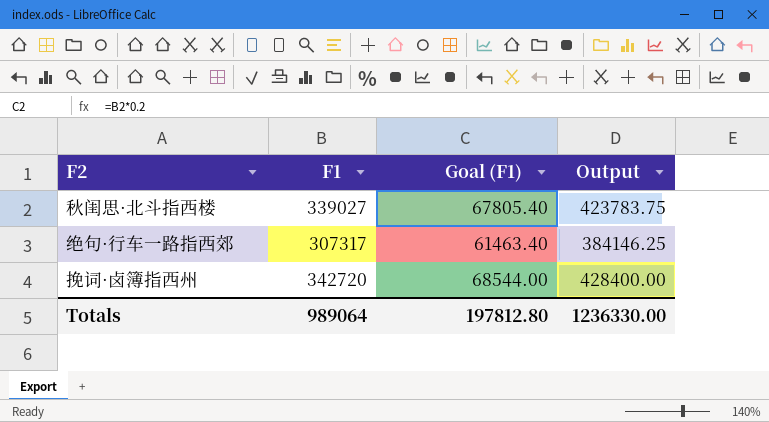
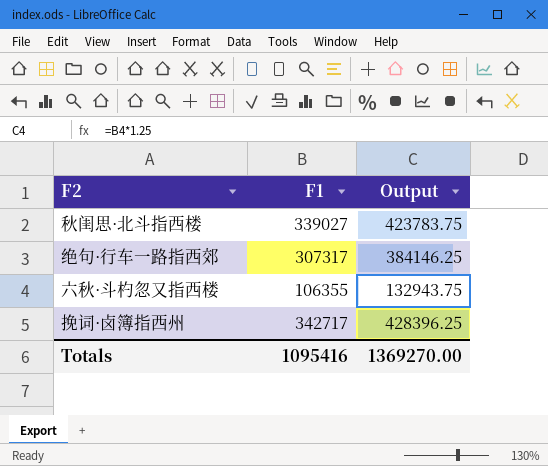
column Goal (F1) | formula: [F1] * 0.2 -> none
row 六秋·斗杓忽又指西楼: none -> 106355 | 132943.75
挽词·卤簿指西州 | F1: 342720 -> 342717
挽词·卤簿指西州 | Output: 428400.00 -> 428396.25
Totals | F1: 989064 -> 1095416
Totals | Output: 1236330.00 -> 1369270.00

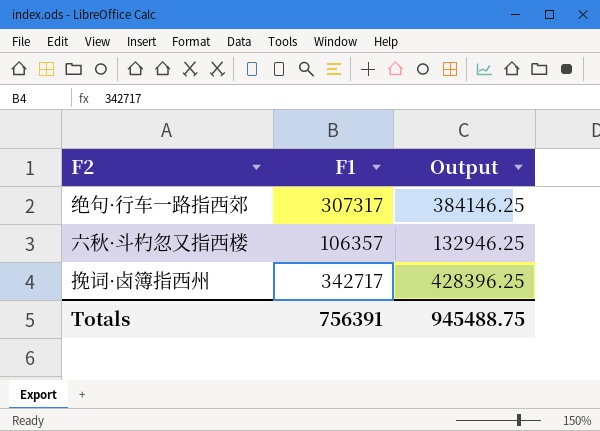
row 秋闺思·北斗指西楼: 339027 | 423783.75 -> none
六秋·斗杓忽又指西楼 | F1: 106355 -> 106357
六秋·斗杓忽又指西楼 | Output: 132943.75 -> 132946.25
Totals | F1: 1095416 -> 756391
Totals | Output: 1369270.00 -> 945488.75

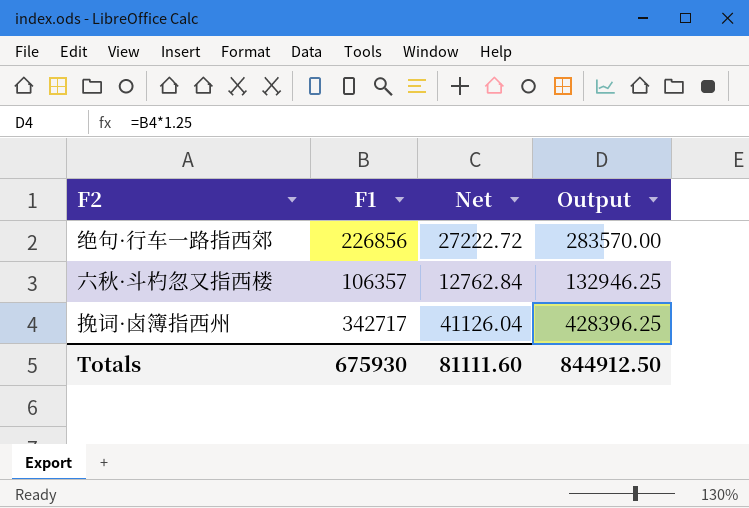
column Net | formula: none -> [F1] * 0.12
绝句·行车一路指西郊 | F1: 307317 -> 226856
绝句·行车一路指西郊 | Output: 384146.25 -> 283570.00
Totals | F1: 756391 -> 675930
Totals | Output: 945488.75 -> 844912.50

